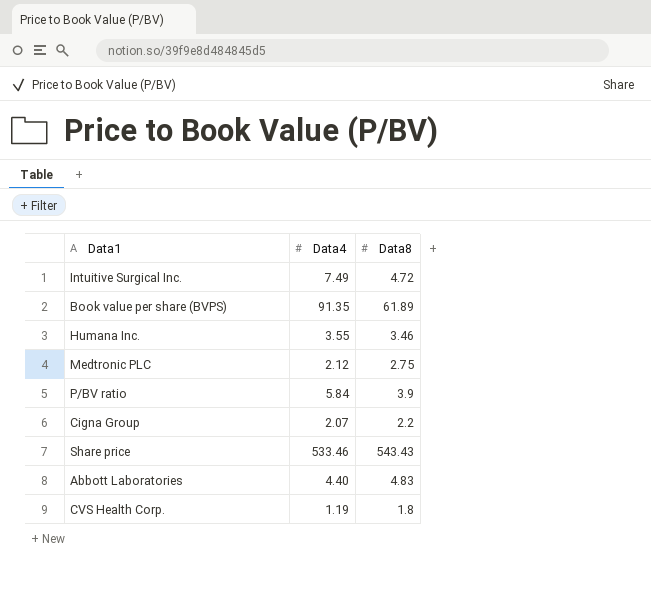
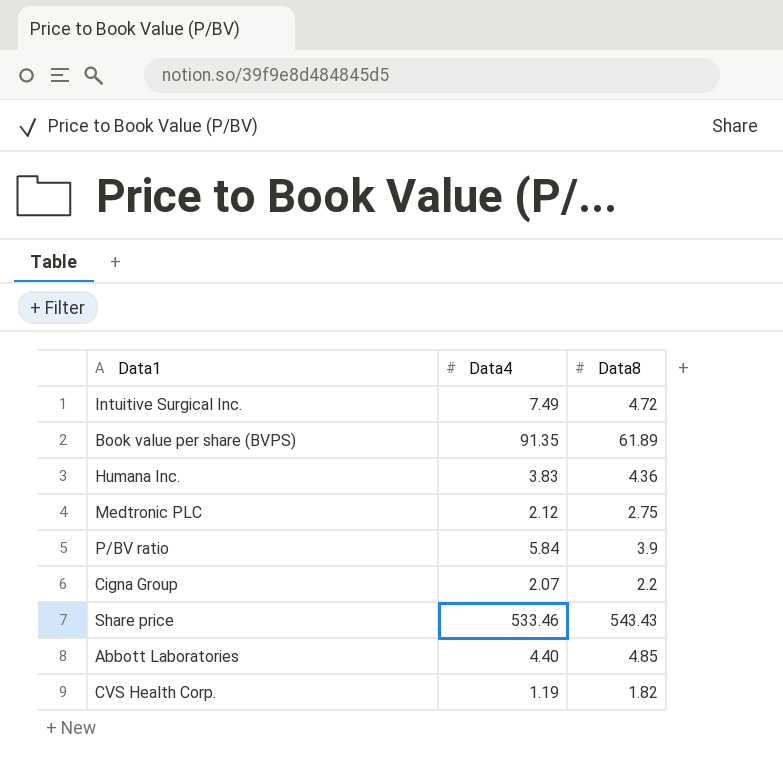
Humana Inc. | Data4: 3.55 -> 3.83
Humana Inc. | Data8: 3.46 -> 4.36
Abbott Laboratories | Data8: 4.83 -> 4.85
CVS Health Corp. | Data8: 1.8 -> 1.82

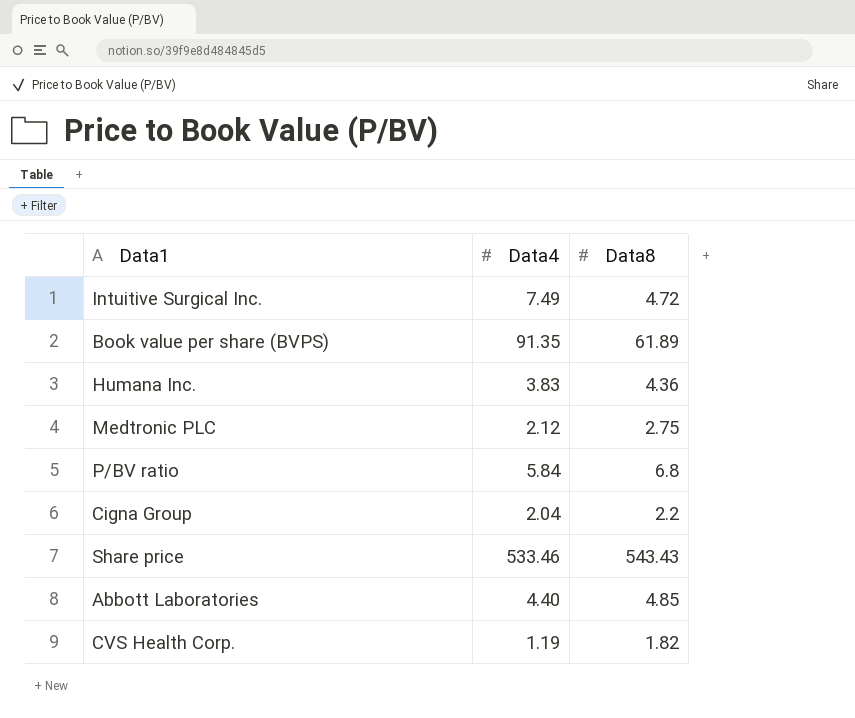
P/BV ratio | Data8: 3.9 -> 6.8
Cigna Group | Data4: 2.07 -> 2.04

